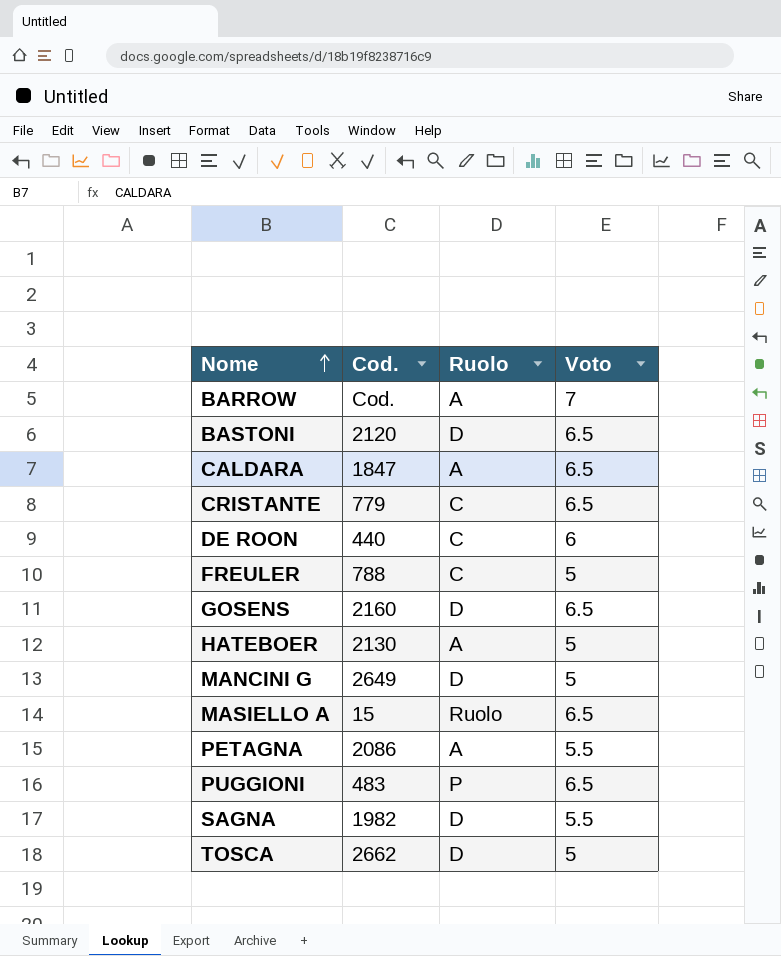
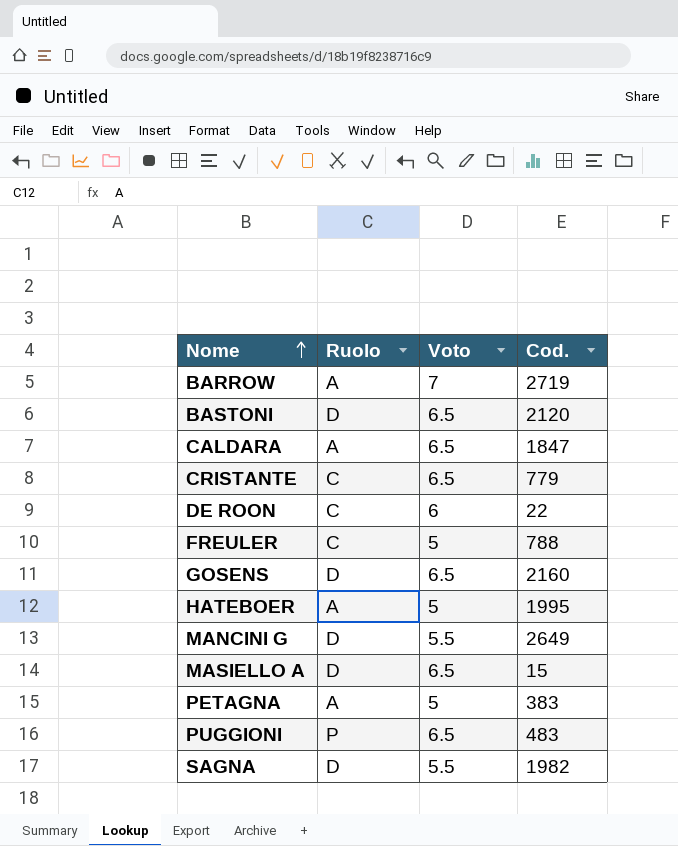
column Cod. | position: 2 -> 4
row TOSCA: 2662 | D | 5 -> none
BARROW | Cod.: Cod. -> 2719
DE ROON | Cod.: 440 -> 22
HATEBOER | Cod.: 2130 -> 1995
MANCINI G | Voto: 5 -> 5.5
MASIELLO A | Ruolo: Ruolo -> D
PETAGNA | Voto: 5.5 -> 5
PETAGNA | Cod.: 2086 -> 383

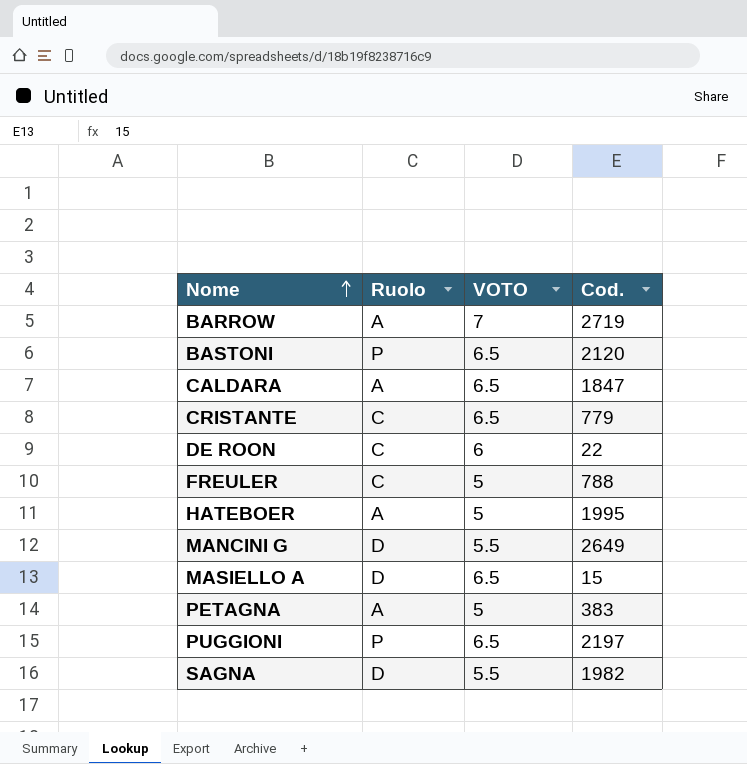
column name: Voto -> VOTO
row GOSENS: D | 6.5 | 2160 -> none
BASTONI | Ruolo: D -> P
PUGGIONI | Cod.: 483 -> 2197

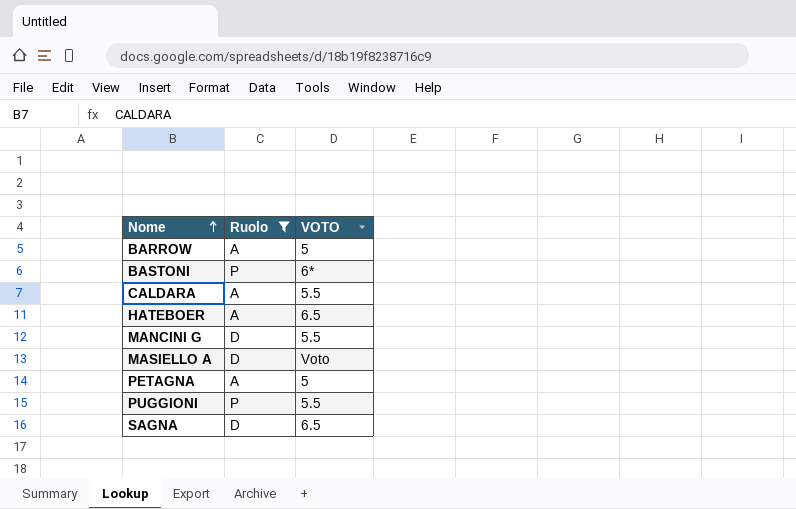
filter: none -> Ruolo != C
column Cod. | position: 4 -> none
BARROW | VOTO: 7 -> 5
BASTONI | VOTO: 6.5 -> 6*
CALDARA | VOTO: 6.5 -> 5.5
HATEBOER | VOTO: 5 -> 6.5
MASIELLO A | VOTO: 6.5 -> Voto
PUGGIONI | VOTO: 6.5 -> 5.5
SAGNA | VOTO: 5.5 -> 6.5

